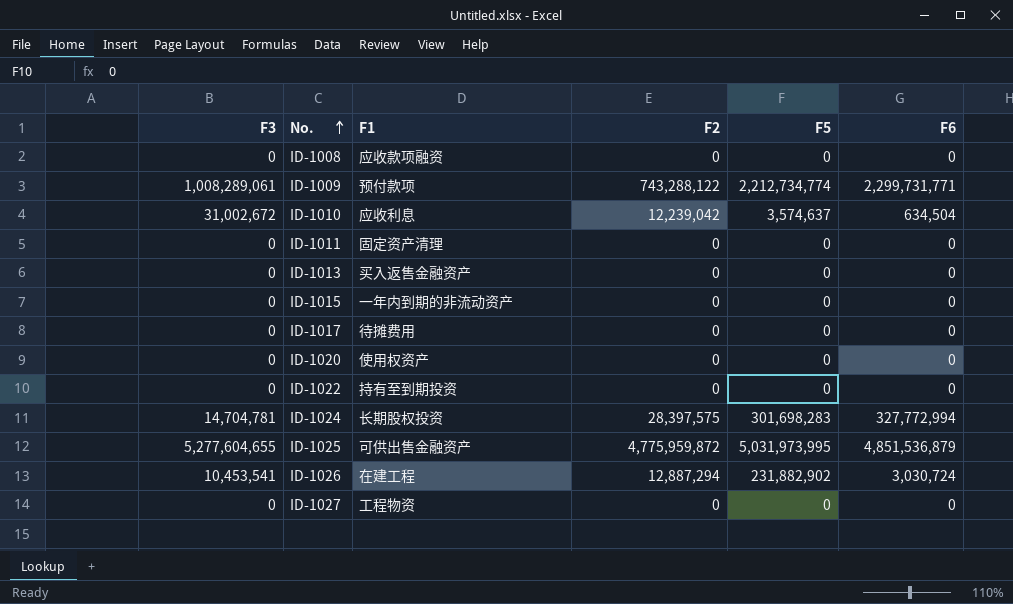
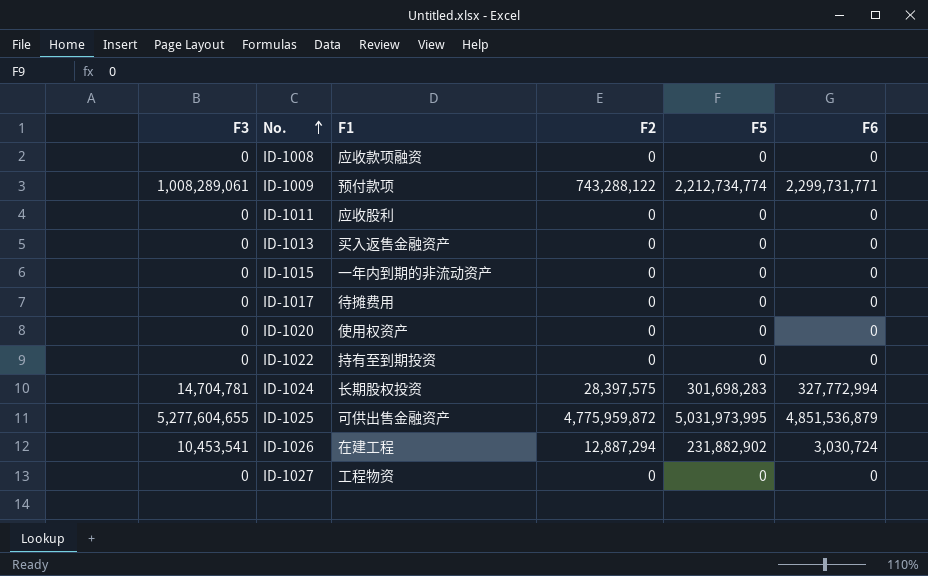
row ID-1010: 31,002,672 | 应收利息 | 12,239,042 | 3,574,637 | 634,504 -> none
ID-1011 | F1: 固定资产清理 -> 应收股利

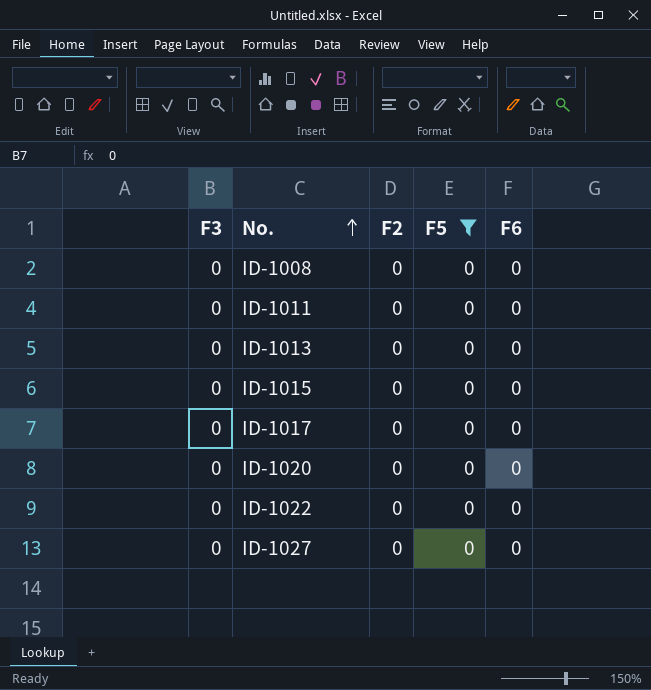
filter: none -> F5 = 0
column F1 | position: 3 -> none

